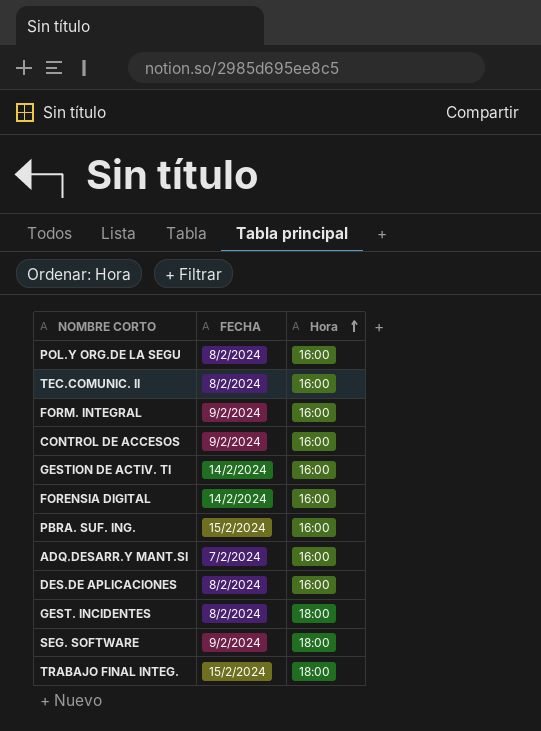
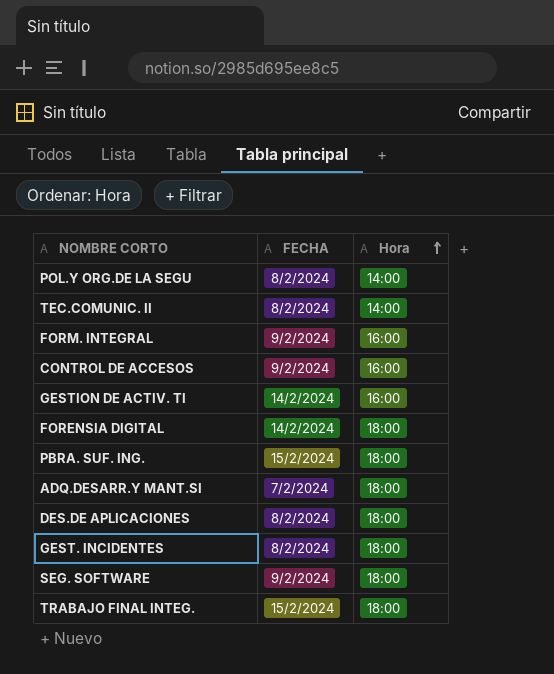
POL.Y ORG.DE LA SEGU | Hora: 16:00 -> 14:00
TEC.COMUNIC. II | Hora: 16:00 -> 14:00
FORENSIA DIGITAL | Hora: 16:00 -> 18:00
PBRA. SUF. ING. | Hora: 16:00 -> 18:00
ADQ.DESARR.Y MANT.SI | Hora: 16:00 -> 18:00
DES.DE APLICACIONES | Hora: 16:00 -> 18:00

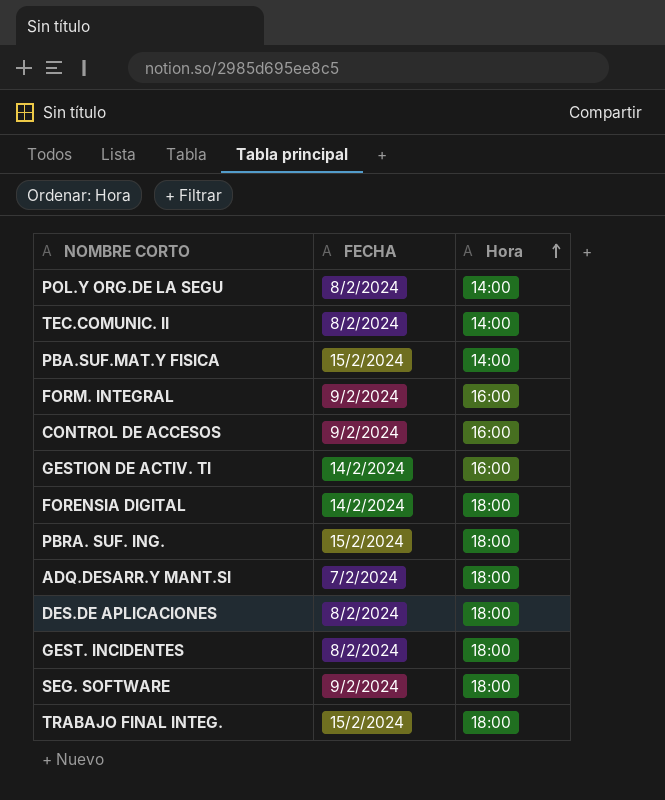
row PBA.SUF.MAT.Y FISICA: none -> 15/2/2024 | 14:00

